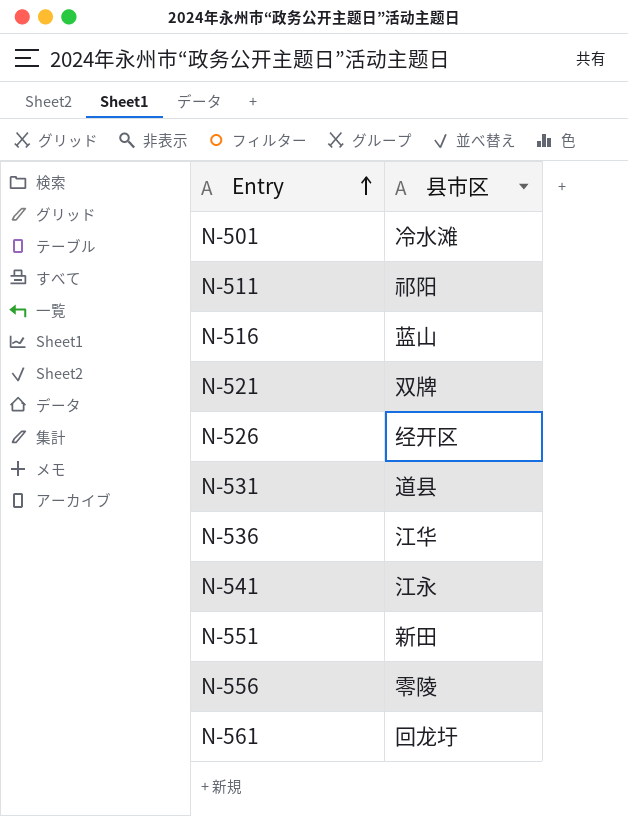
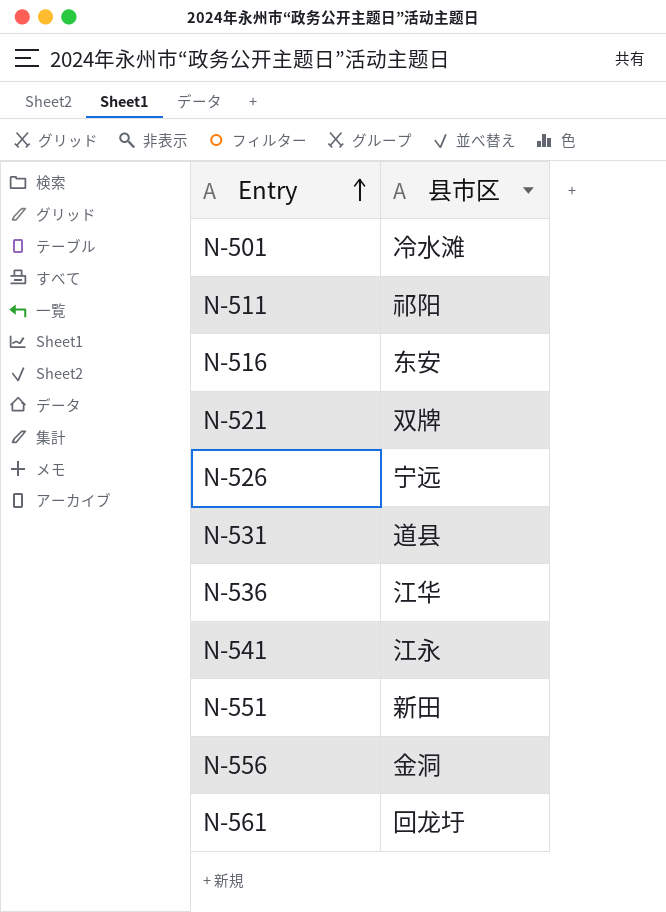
N-516 | 县市区: 蓝山 -> 东安
N-526 | 县市区: 经开区 -> 宁远
N-556 | 县市区: 零陵 -> 金洞

